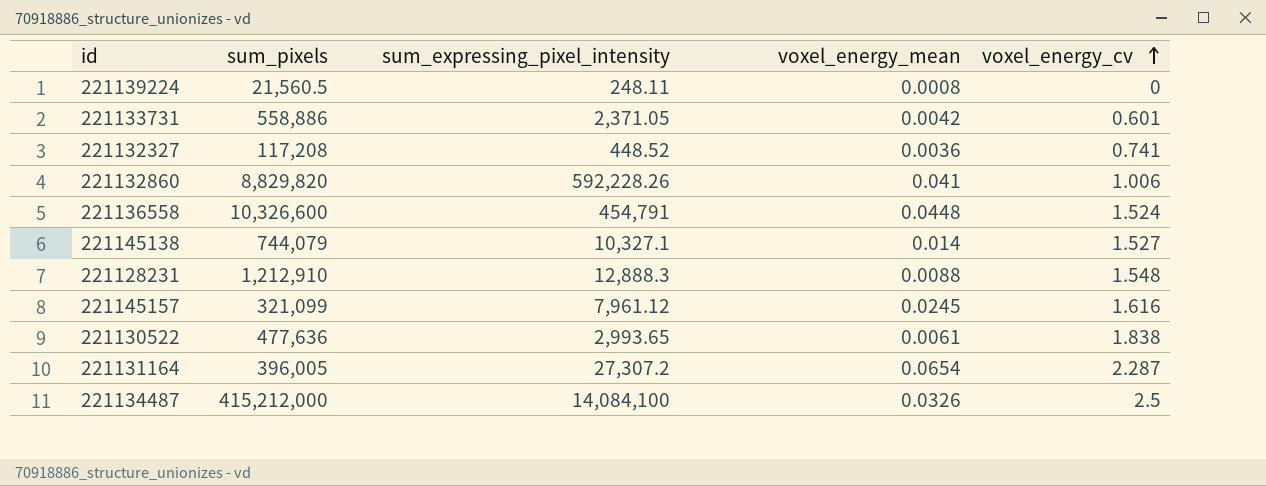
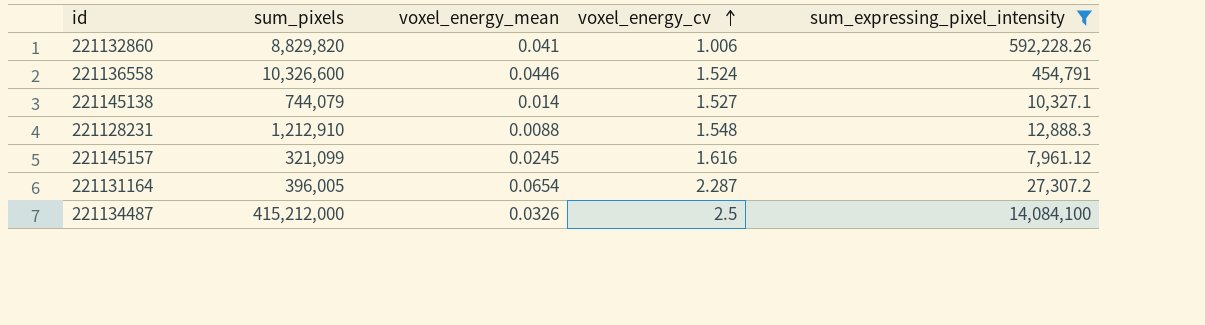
filter: none -> sum_expressing_pixel_intensity >= 7,961.12
column sum_expressing_pixel_intensity | position: 3 -> 5
221136558 | voxel_energy_mean: 0.0448 -> 0.0446

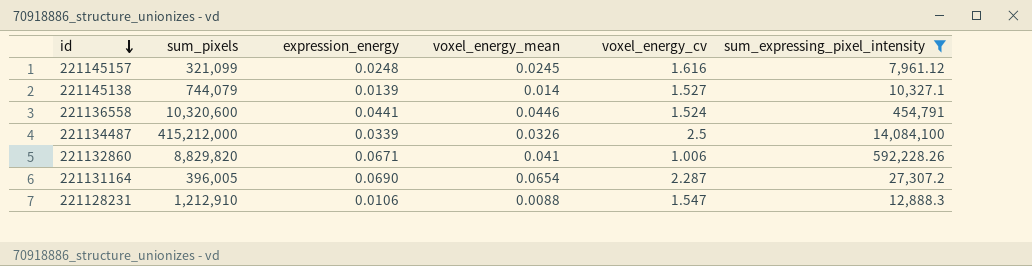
row order: voxel_energy_cv ascending -> id descending
column expression_energy | formula: none -> [sum_expressing_pixel_intensity] / [sum_pixels]
221136558 | sum_pixels: 10,326,600 -> 10,320,600
221128231 | voxel_energy_cv: 1.548 -> 1.547

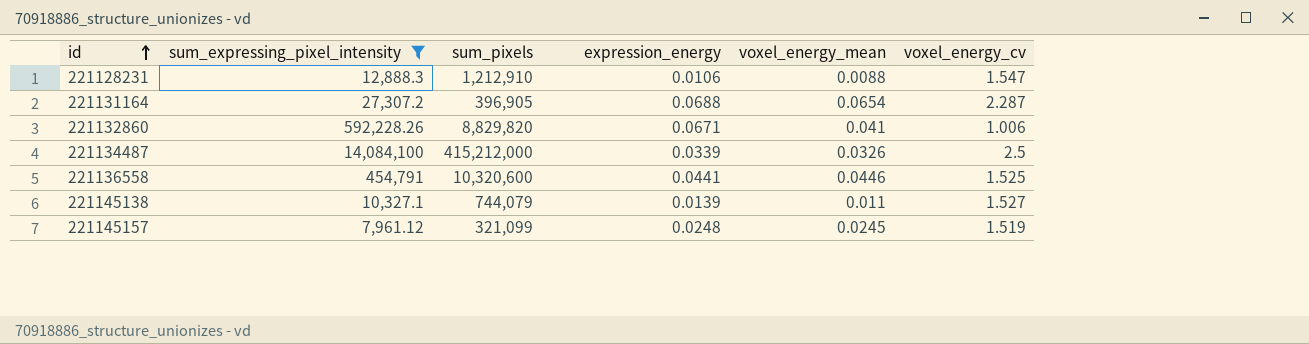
row order: id descending -> id ascending
column sum_expressing_pixel_intensity | position: 6 -> 2
221131164 | sum_pixels: 396,005 -> 396,905
221131164 | expression_energy: 0.0690 -> 0.0688
221136558 | voxel_energy_cv: 1.524 -> 1.525
221145138 | voxel_energy_mean: 0.014 -> 0.011
221145157 | voxel_energy_cv: 1.616 -> 1.519

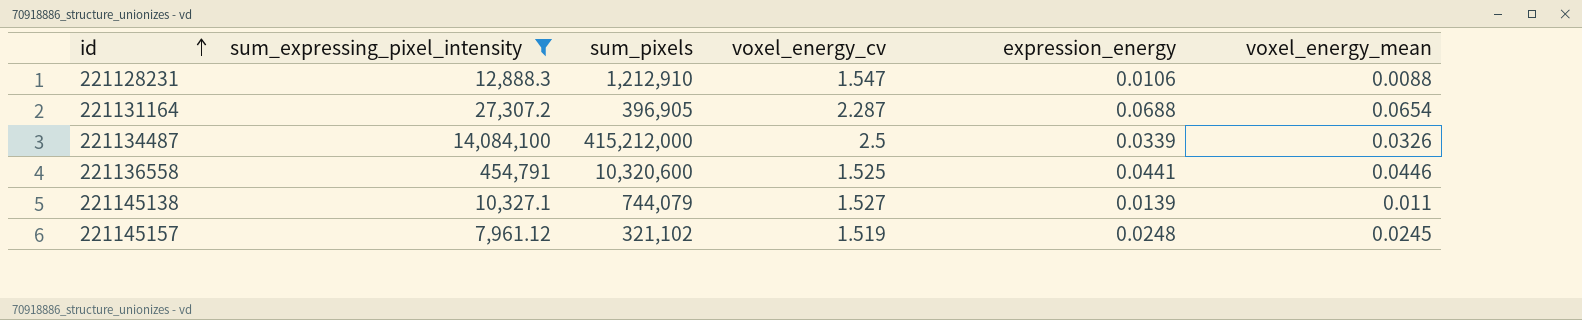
column voxel_energy_cv | position: 6 -> 4
row 221132860: 592,228.26 | 8,829,820 | 0.0671 | 0.041 | 1.006 -> none
221145157 | sum_pixels: 321,099 -> 321,102

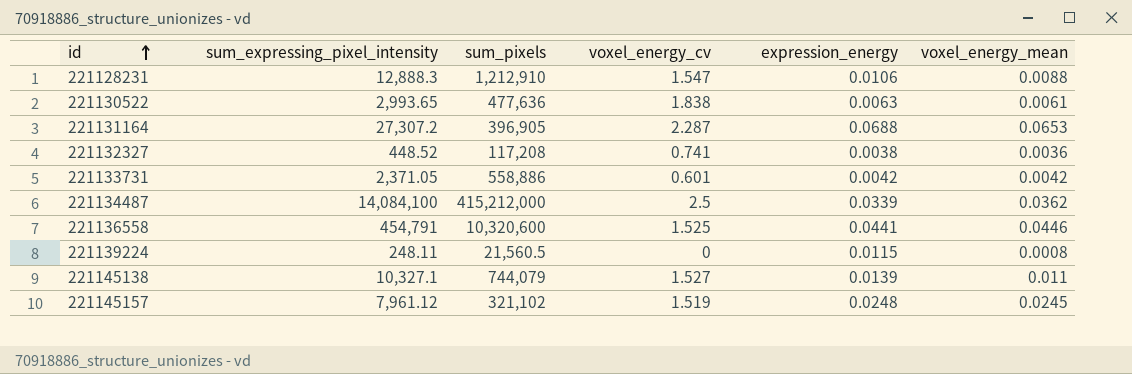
filter: sum_expressing_pixel_intensity >= 7,961.12 -> none
221131164 | voxel_energy_mean: 0.0654 -> 0.0653
221134487 | voxel_energy_mean: 0.0326 -> 0.0362

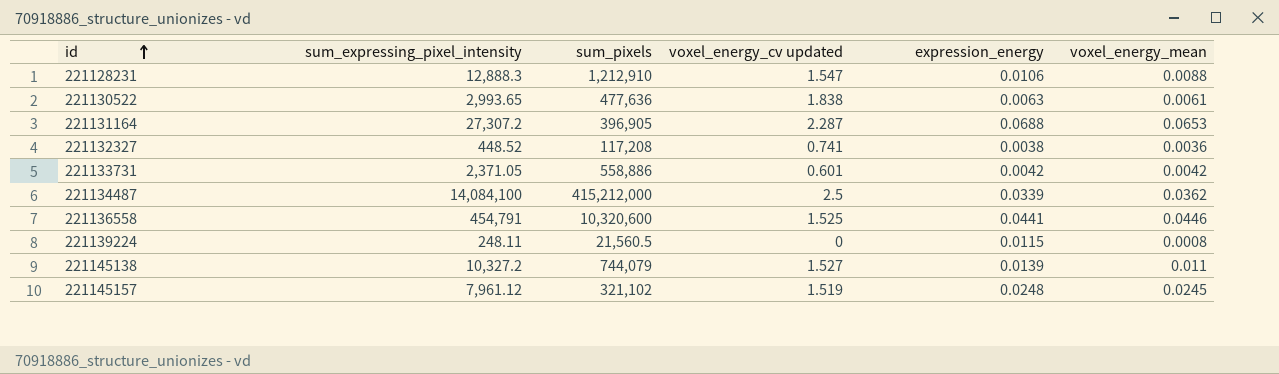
column name: voxel_energy_cv -> voxel_energy_cv updated
221145138 | sum_expressing_pixel_intensity: 10,327.1 -> 10,327.2

